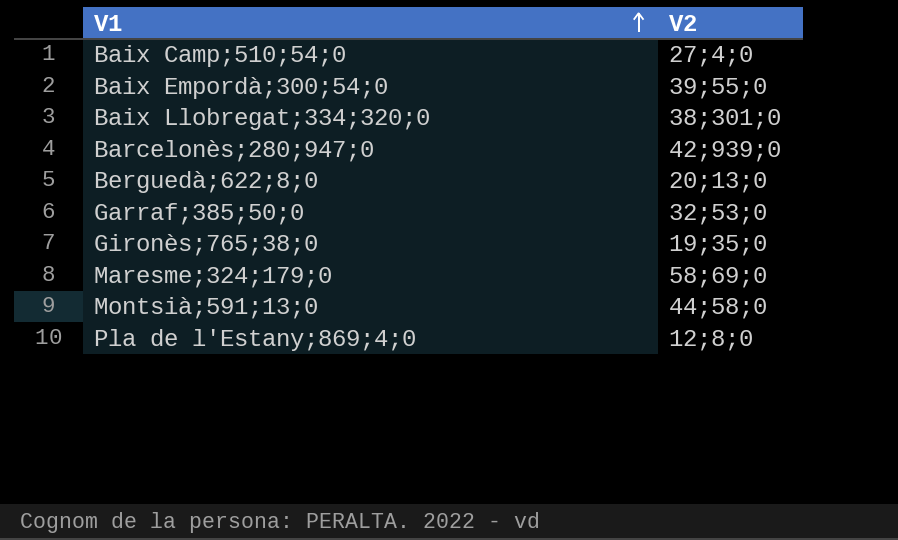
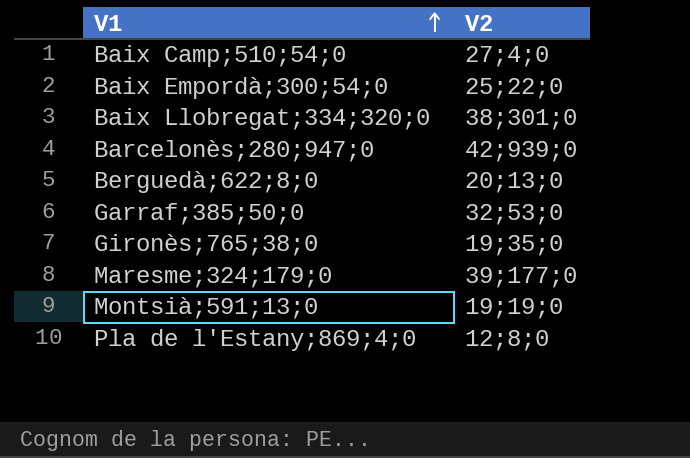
Baix Empordà;300;54;0 | V2: 39;55;0 -> 25;22;0
Maresme;324;179;0 | V2: 58;69;0 -> 39;177;0
Montsià;591;13;0 | V2: 44;58;0 -> 19;19;0

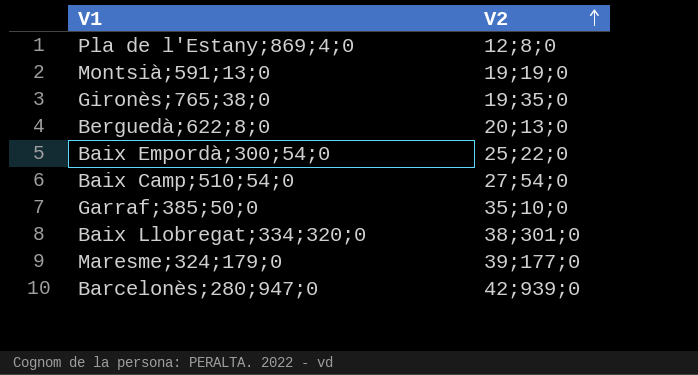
row order: V1 ascending -> V2 ascending
Baix Camp;510;54;0 | V2: 27;4;0 -> 27;54;0
Garraf;385;50;0 | V2: 32;53;0 -> 35;10;0

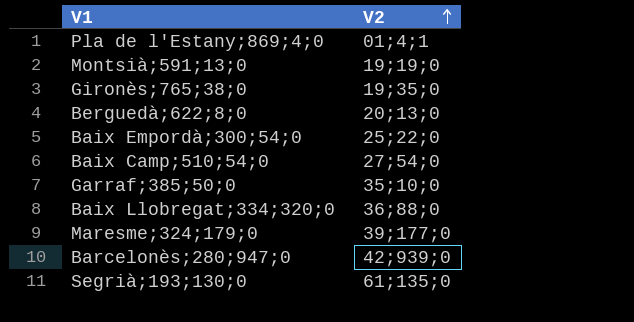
Pla de l'Estany;869;4;0 | V2: 12;8;0 -> 01;4;1
Baix Llobregat;334;320;0 | V2: 38;301;0 -> 36;88;0
row Segrià;193;130;0: none -> 61;135;0

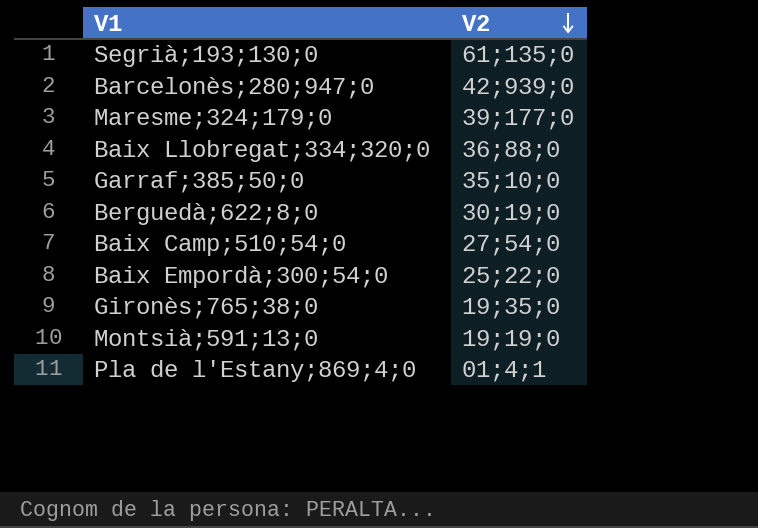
row order: V2 ascending -> V2 descending
Berguedà;622;8;0 | V2: 20;13;0 -> 30;19;0

